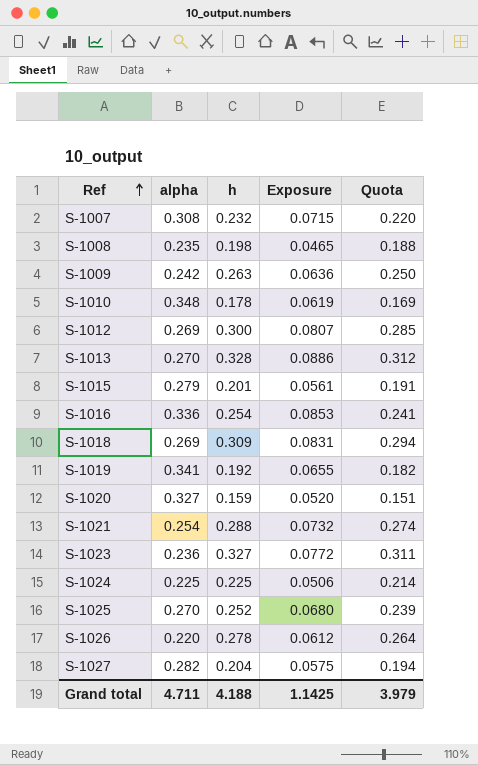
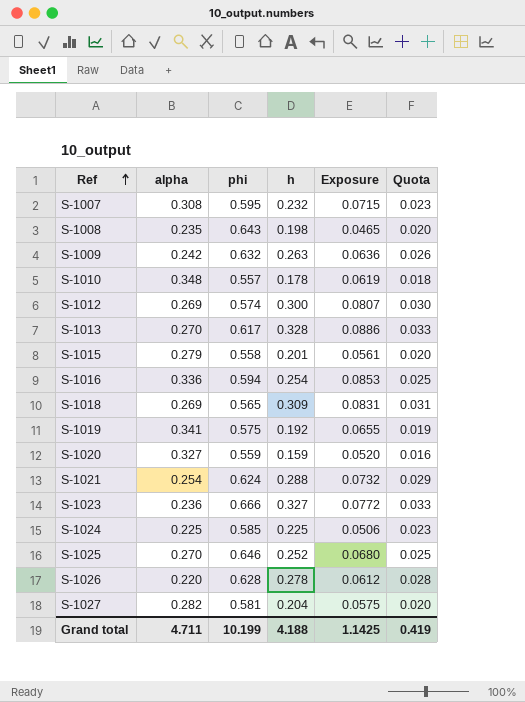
column phi | position: none -> 3
column Quota | formula: [h] * 0.95 -> [h] * 0.1
Grand total | Quota: 3.979 -> 0.419

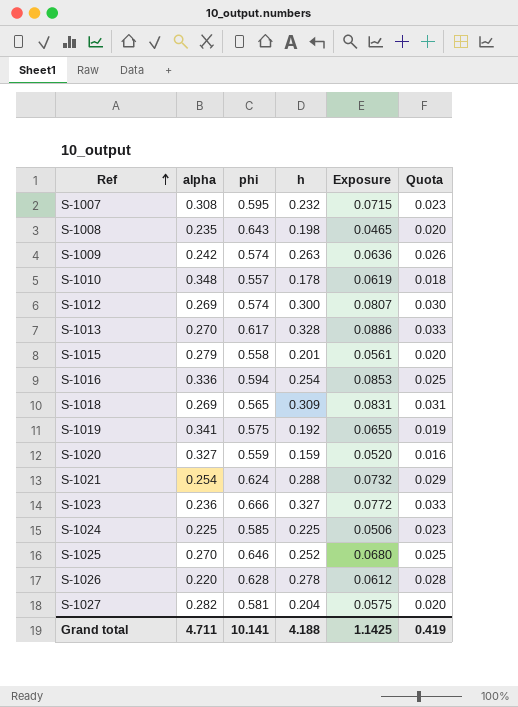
S-1009 | phi: 0.632 -> 0.574
Grand total | phi: 10.199 -> 10.141

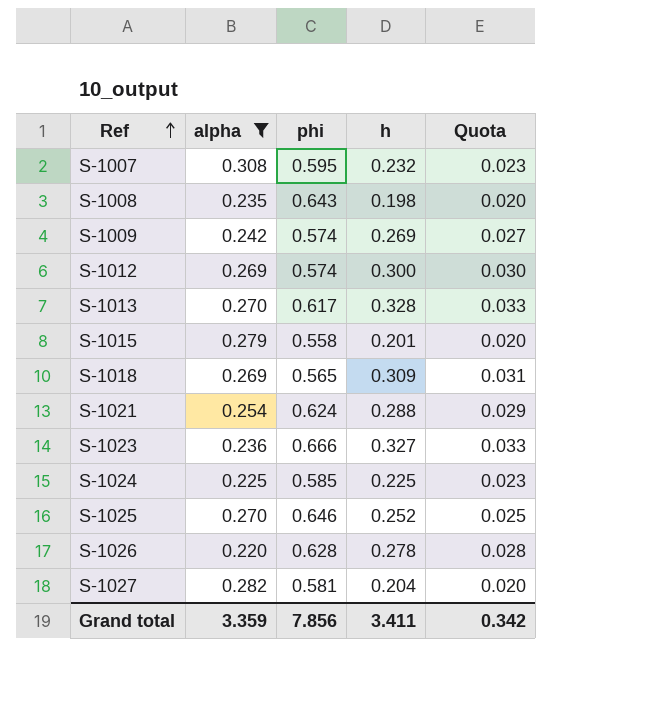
filter: none -> alpha <= 0.308
column Exposure | formula: [alpha] * [h] -> none
S-1009 | h: 0.263 -> 0.269
S-1009 | Quota: 0.026 -> 0.027
Grand total | alpha: 4.711 -> 3.359
Grand total | phi: 10.141 -> 7.856
Grand total | h: 4.188 -> 3.411
Grand total | Quota: 0.419 -> 0.342

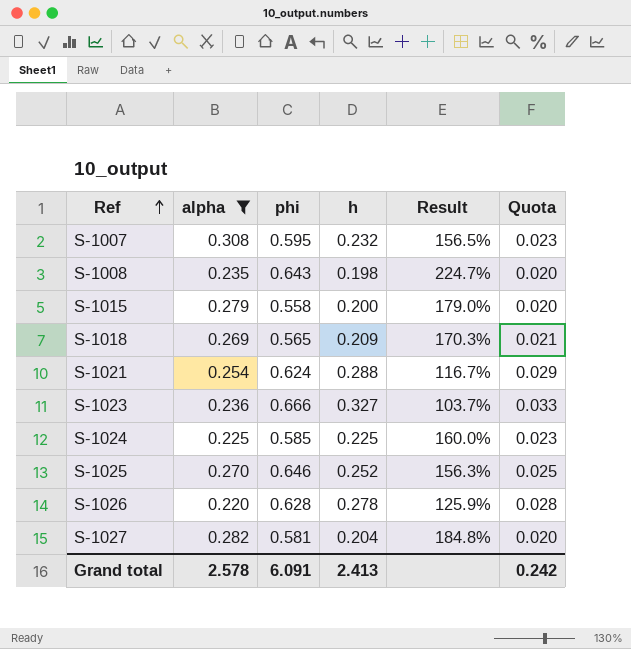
column Result | formula: none -> ([phi] - [h]) / [h]
row S-1009: 0.242 | 0.574 | 0.269 | 0.027 -> none
row S-1012: 0.269 | 0.574 | 0.300 | 0.030 -> none
row S-1013: 0.270 | 0.617 | 0.328 | 0.033 -> none
S-1015 | h: 0.201 -> 0.200
S-1018 | h: 0.309 -> 0.209
S-1018 | Quota: 0.031 -> 0.021
Grand total | alpha: 3.359 -> 2.578
Grand total | phi: 7.856 -> 6.091
Grand total | h: 3.411 -> 2.413
Grand total | Quota: 0.342 -> 0.242

